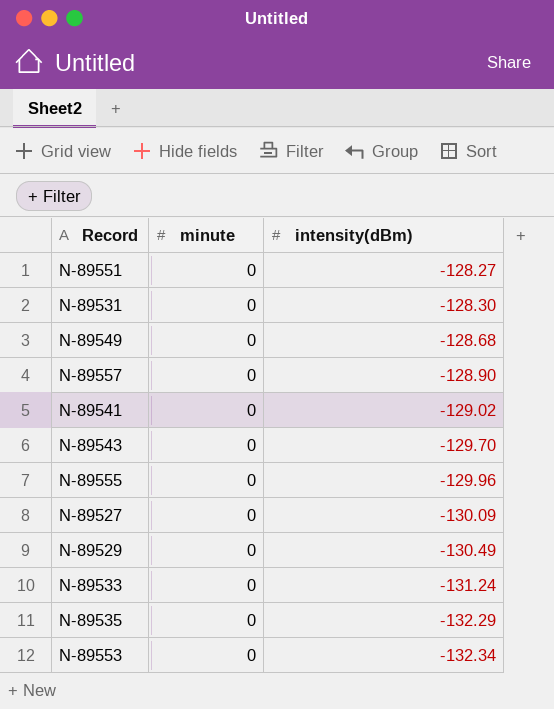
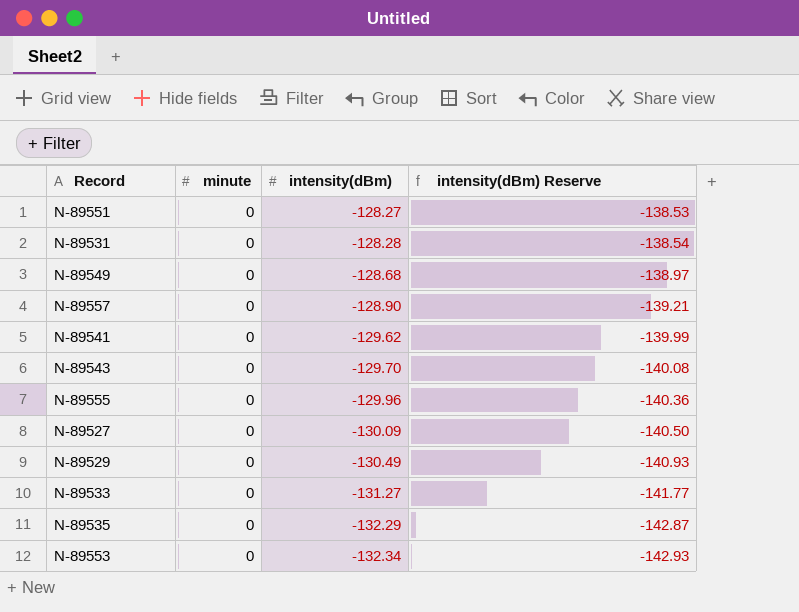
column intensity(dBm) Reserve | formula: none -> [intensity(dBm)] * 1.08
N-89531 | intensity(dBm): -128.30 -> -128.28
N-89541 | intensity(dBm): -129.02 -> -129.62
N-89533 | intensity(dBm): -131.24 -> -131.27

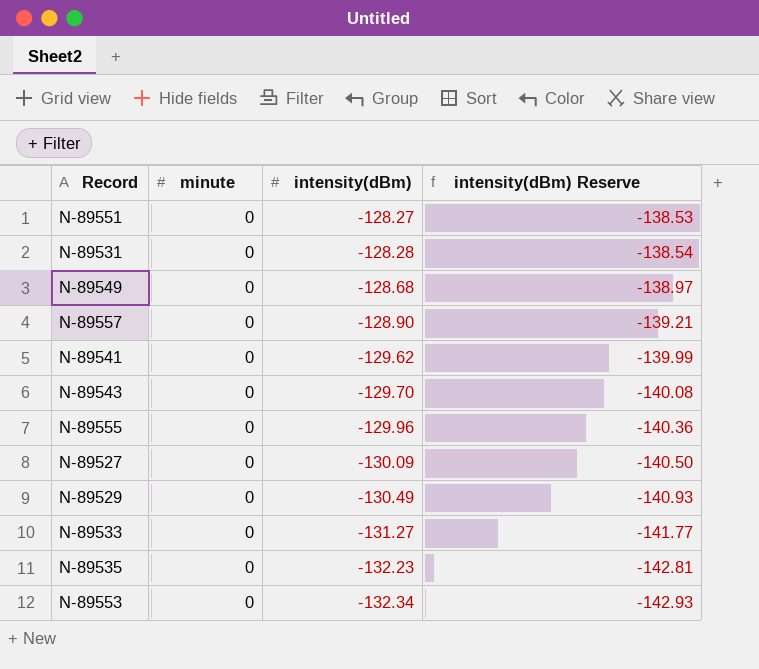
N-89535 | intensity(dBm): -132.29 -> -132.23
N-89535 | intensity(dBm) Reserve: -142.87 -> -142.81

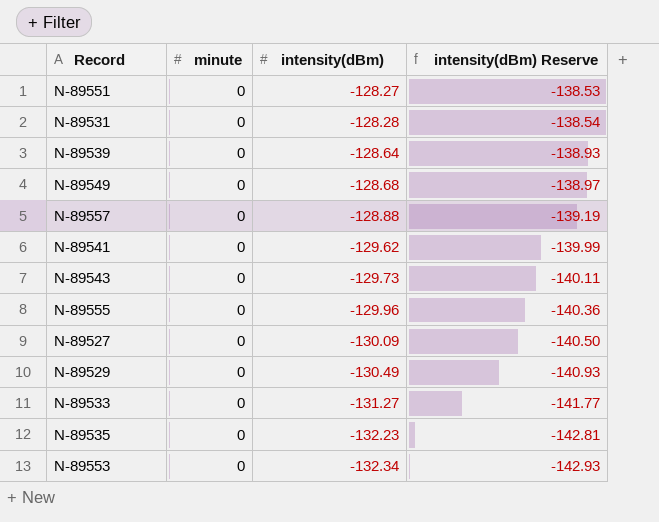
row N-89539: none -> 0 | -128.64 | -138.93
N-89557 | intensity(dBm): -128.90 -> -128.88
N-89557 | intensity(dBm) Reserve: -139.21 -> -139.19
N-89543 | intensity(dBm): -129.70 -> -129.73
N-89543 | intensity(dBm) Reserve: -140.08 -> -140.11

